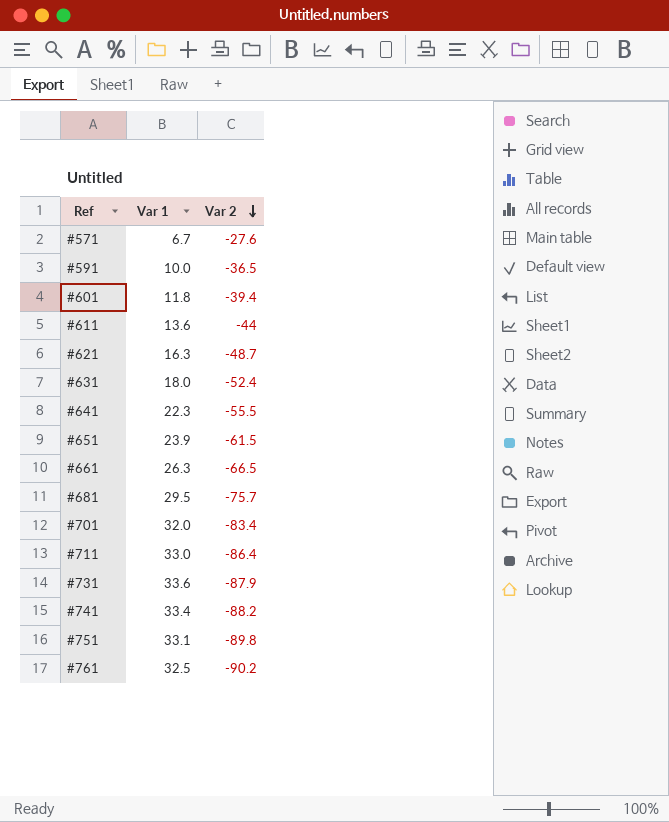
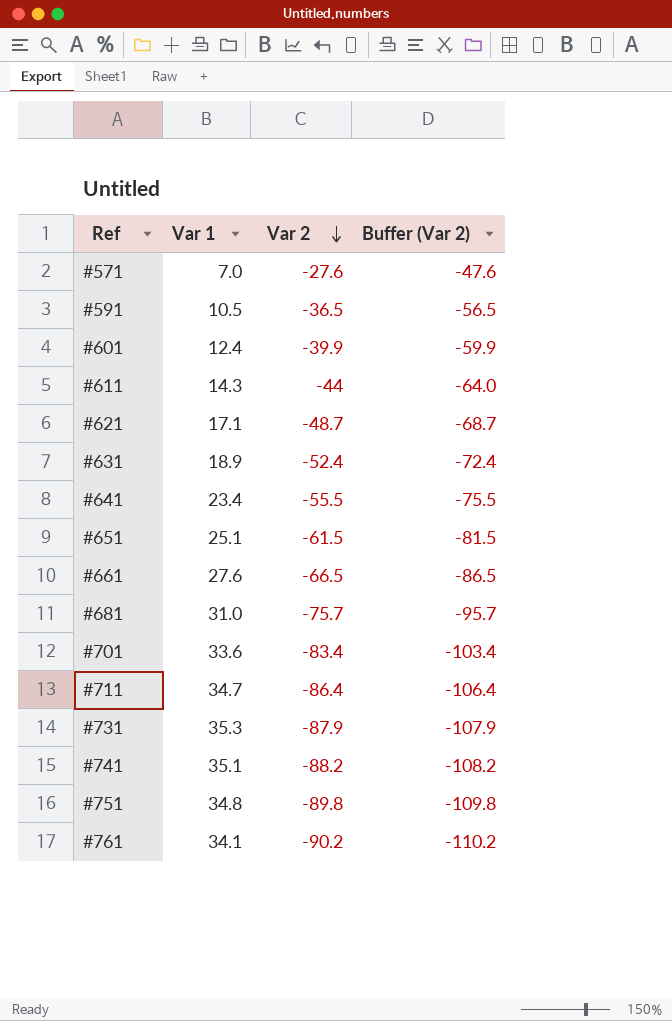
column Buffer (Var 2) | formula: none -> [Var 2] - 20
#571 | Var 1: 6.7 -> 7.0
#591 | Var 1: 10.0 -> 10.5
#601 | Var 1: 11.8 -> 12.4
#601 | Var 2: -39.4 -> -39.9
#611 | Var 1: 13.6 -> 14.3
#621 | Var 1: 16.3 -> 17.1
#631 | Var 1: 18.0 -> 18.9
#641 | Var 1: 22.3 -> 23.4
#651 | Var 1: 23.9 -> 25.1
#661 | Var 1: 26.3 -> 27.6
#681 | Var 1: 29.5 -> 31.0
#701 | Var 1: 32.0 -> 33.6
#711 | Var 1: 33.0 -> 34.7
#731 | Var 1: 33.6 -> 35.3
#741 | Var 1: 33.4 -> 35.1
#751 | Var 1: 33.1 -> 34.8
#761 | Var 1: 32.5 -> 34.1

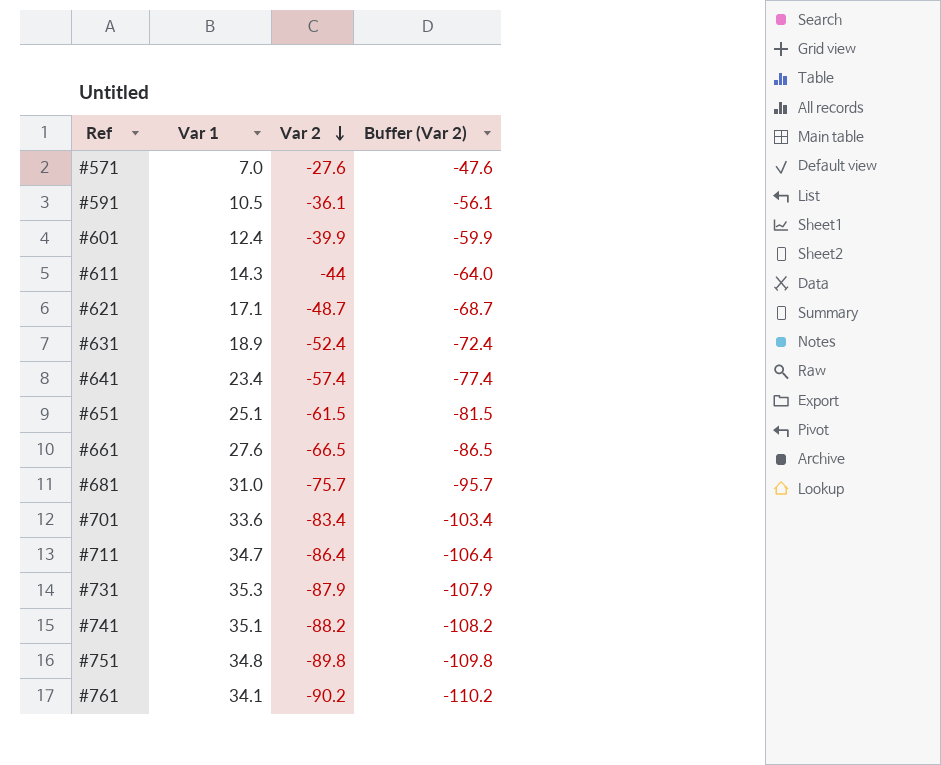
#591 | Var 2: -36.5 -> -36.1
#591 | Buffer (Var 2): -56.5 -> -56.1
#641 | Var 2: -55.5 -> -57.4
#641 | Buffer (Var 2): -75.5 -> -77.4

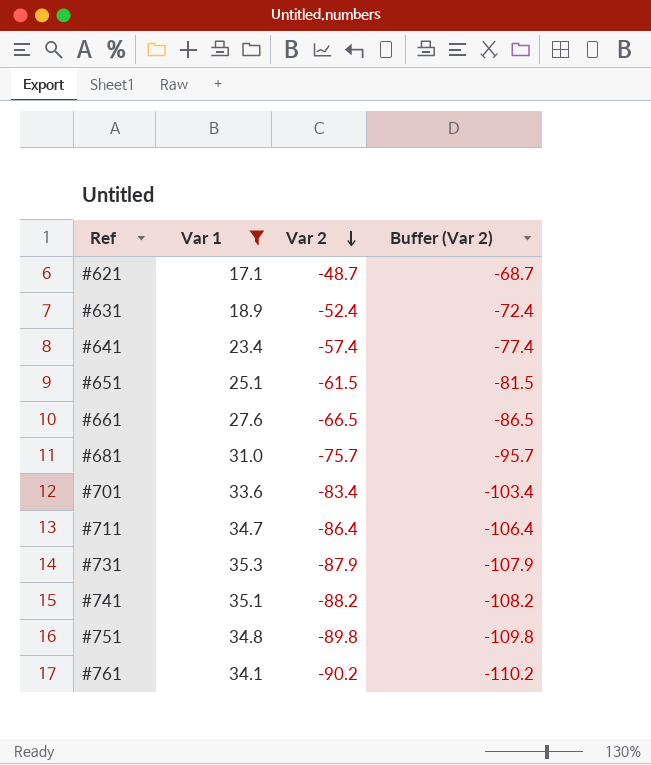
filter: none -> Var 1 >= 17.1

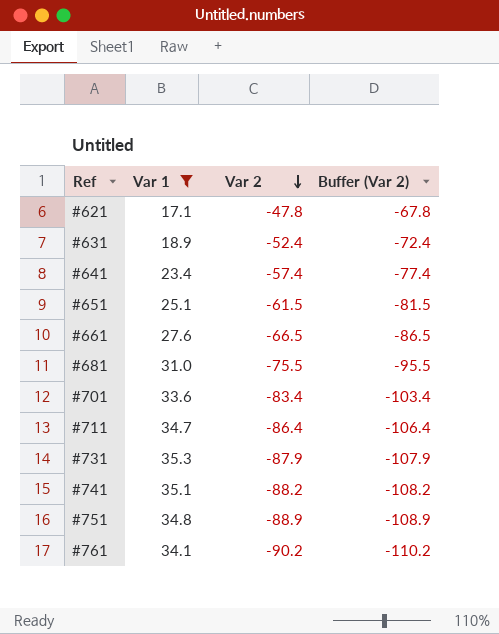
#621 | Var 2: -48.7 -> -47.8
#621 | Buffer (Var 2): -68.7 -> -67.8
#681 | Var 2: -75.7 -> -75.5
#681 | Buffer (Var 2): -95.7 -> -95.5
#751 | Var 2: -89.8 -> -88.9
#751 | Buffer (Var 2): -109.8 -> -108.9

